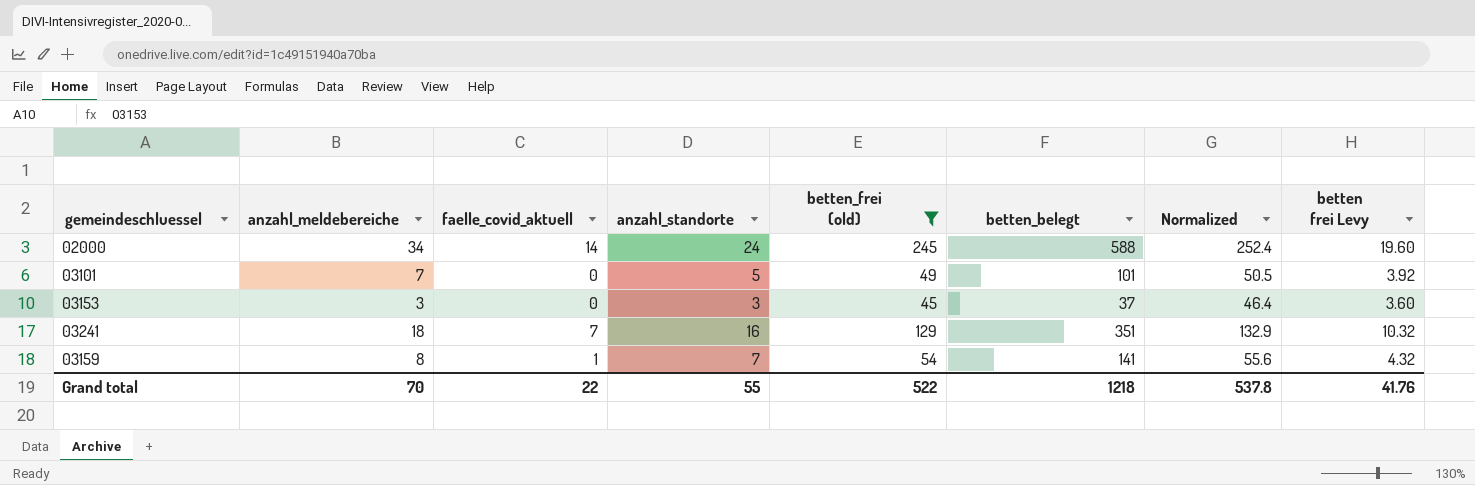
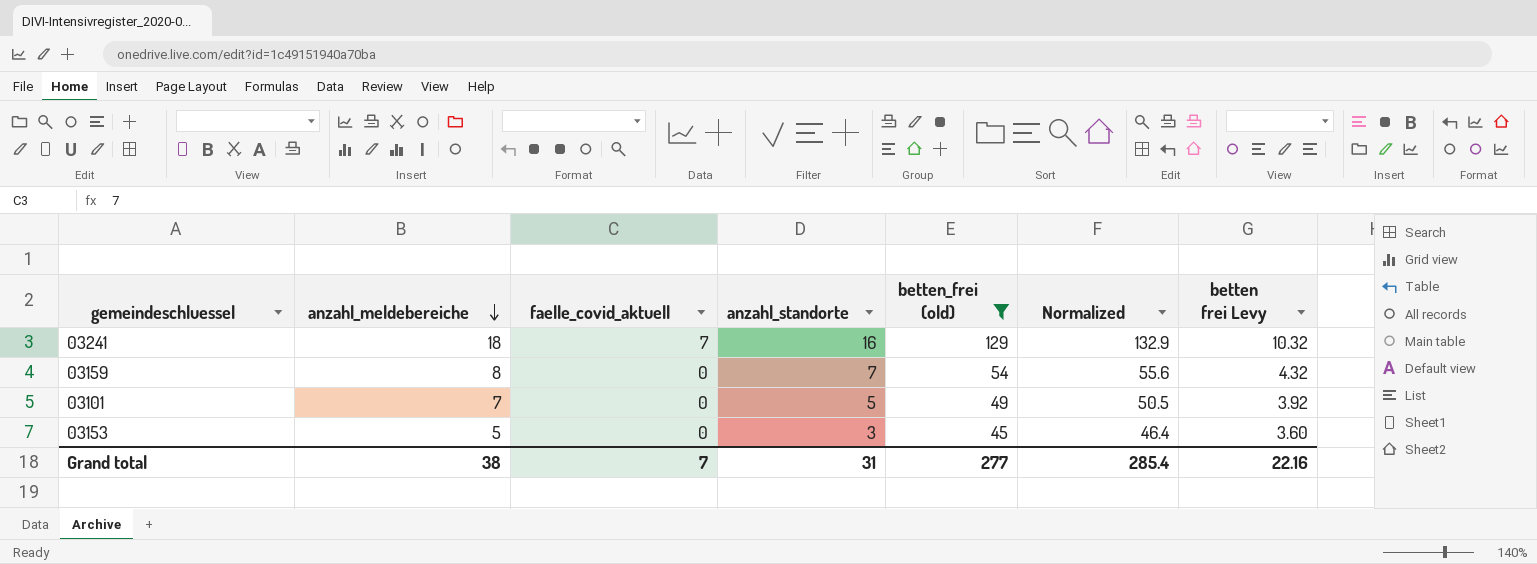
row order: none -> anzahl_meldebereiche descending
column betten_belegt | position: 6 -> none
row 02000: 34 | 14 | 24 | 245 | 588 | 252.4 | 19.60 -> none
03159 | faelle_covid_aktuell: 1 -> 0
03153 | anzahl_meldebereiche: 3 -> 5
Grand total | anzahl_meldebereiche: 70 -> 38
Grand total | faelle_covid_aktuell: 22 -> 7
Grand total | anzahl_standorte: 55 -> 31
Grand total | betten_frei (old): 522 -> 277
Grand total | Normalized: 537.8 -> 285.4
Grand total | betten frei Levy: 41.76 -> 22.16

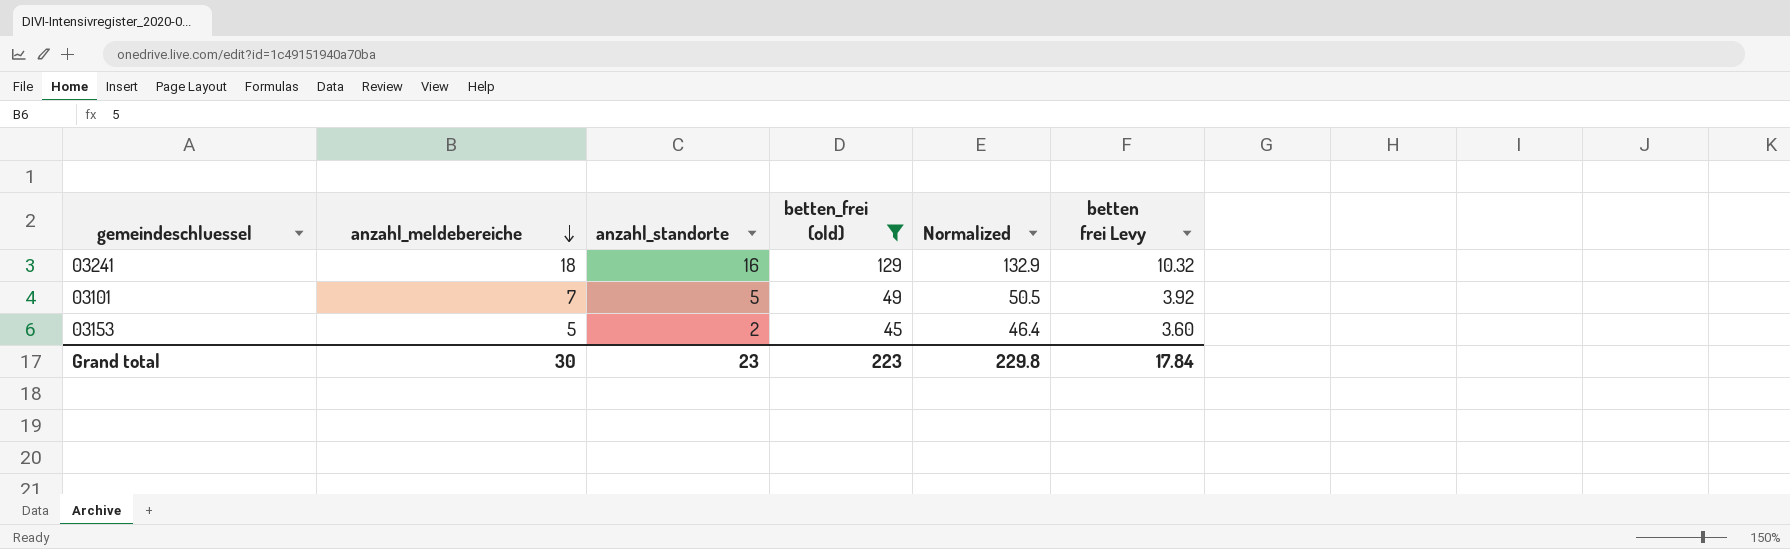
column faelle_covid_aktuell | position: 3 -> none
row 03159: 8 | 0 | 7 | 54 | 55.6 | 4.32 -> none
03153 | anzahl_standorte: 3 -> 2
Grand total | anzahl_meldebereiche: 38 -> 30
Grand total | anzahl_standorte: 31 -> 23
Grand total | betten_frei (old): 277 -> 223
Grand total | Normalized: 285.4 -> 229.8
Grand total | betten frei Levy: 22.16 -> 17.84

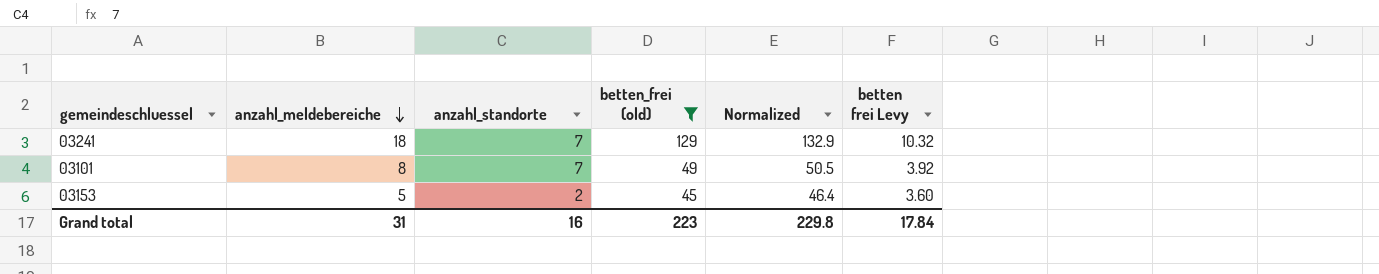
03241 | anzahl_standorte: 16 -> 7
03101 | anzahl_meldebereiche: 7 -> 8
03101 | anzahl_standorte: 5 -> 7
Grand total | anzahl_meldebereiche: 30 -> 31
Grand total | anzahl_standorte: 23 -> 16

